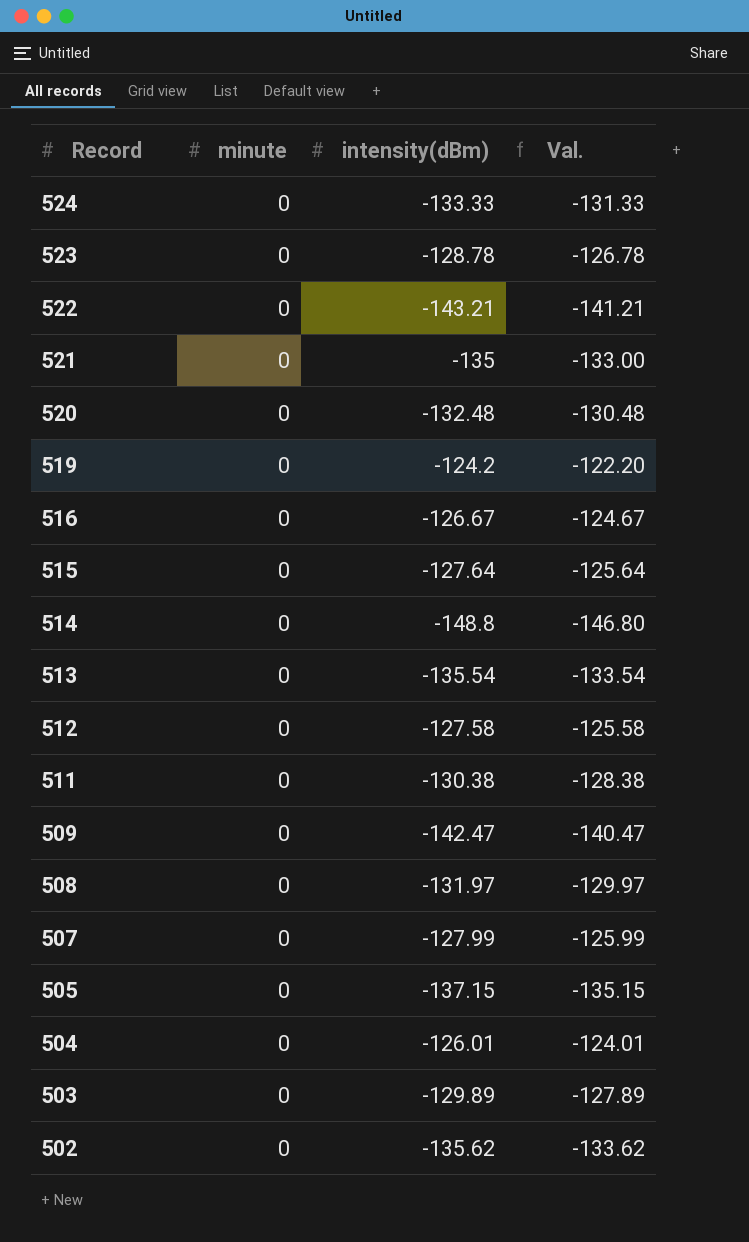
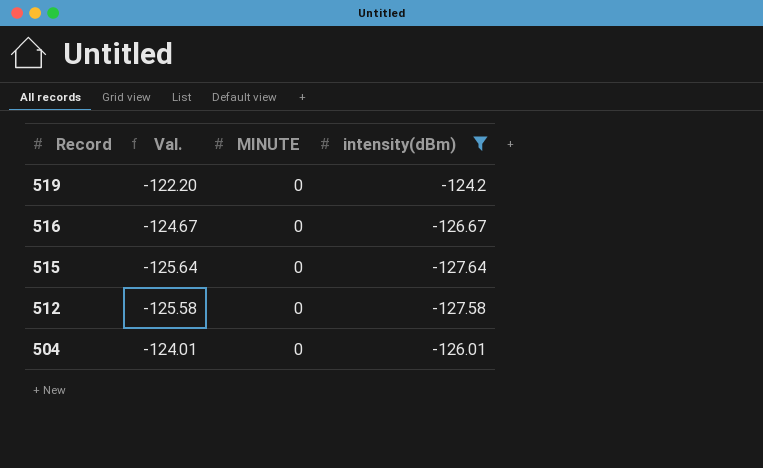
filter: none -> intensity(dBm) >= -127.64
column Val. | position: 4 -> 2
column name: minute -> MINUTE

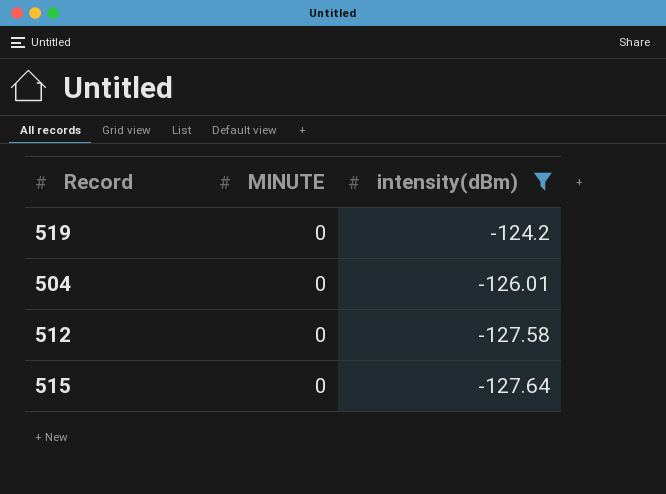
row order: Record descending -> intensity(dBm) descending
column Val. | formula: [intensity(dBm)] + 2 -> none
row 516: -124.67 | 0 | -126.67 -> none

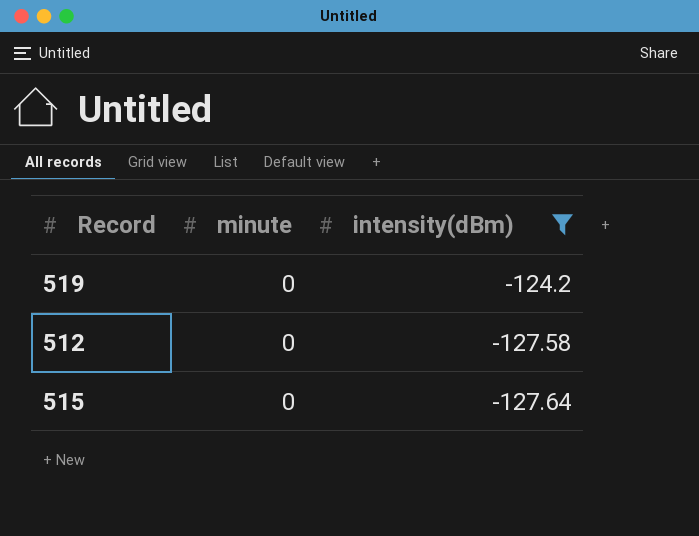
column name: MINUTE -> minute
row 504: 0 | -126.01 -> none

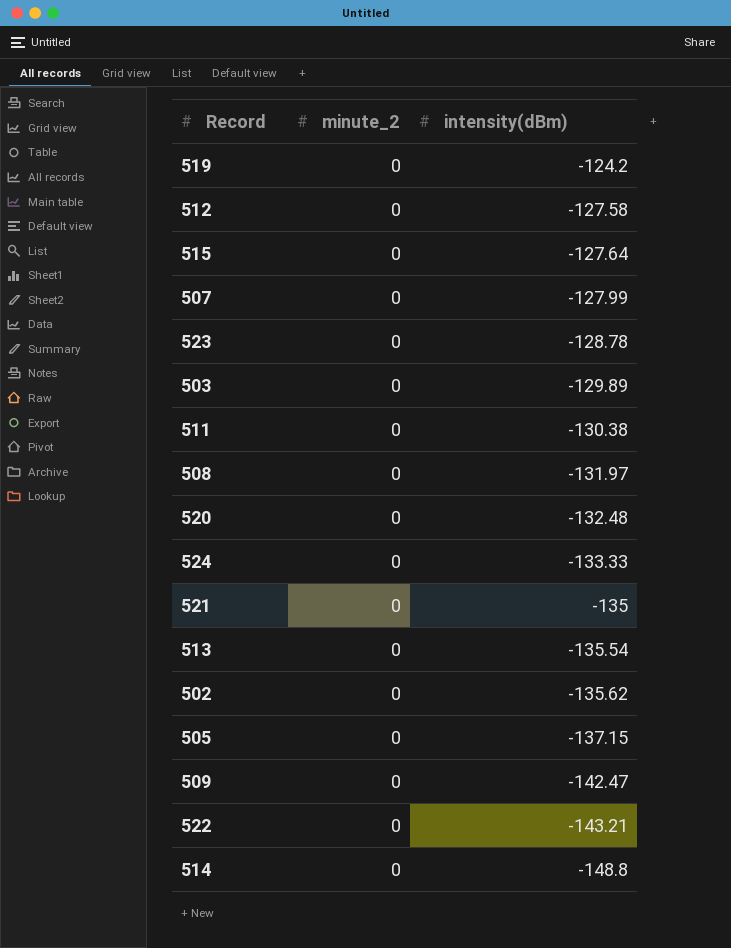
filter: intensity(dBm) >= -127.64 -> none
column name: minute -> minute_2

